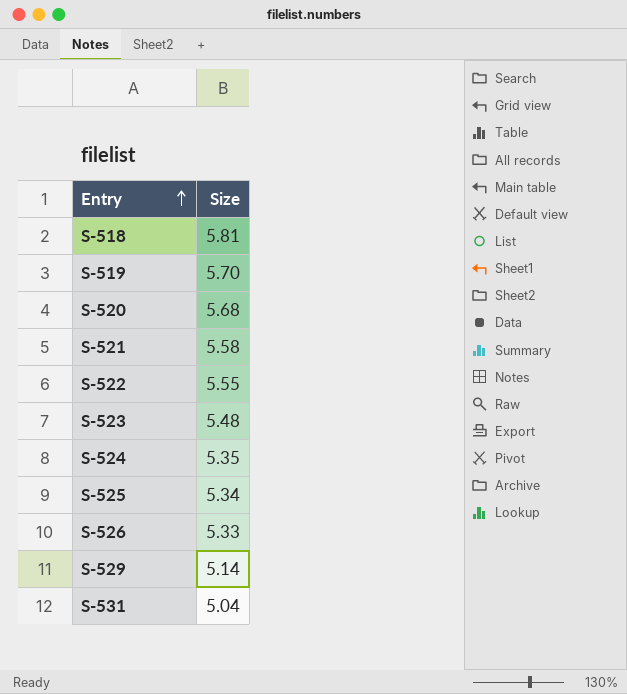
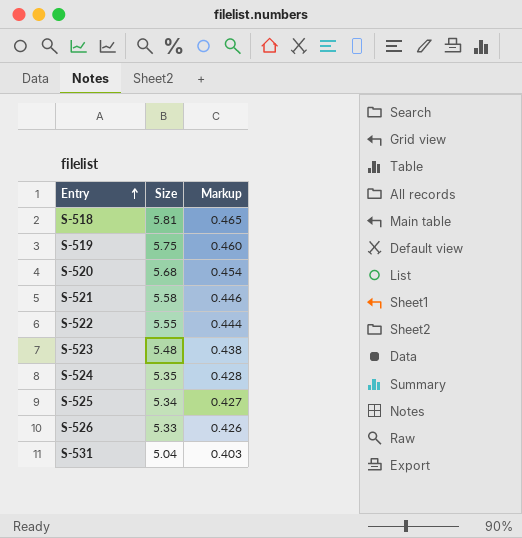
column Markup | formula: none -> [Size] * 0.08
row S-529: 5.14 -> none
S-519 | Size: 5.70 -> 5.75

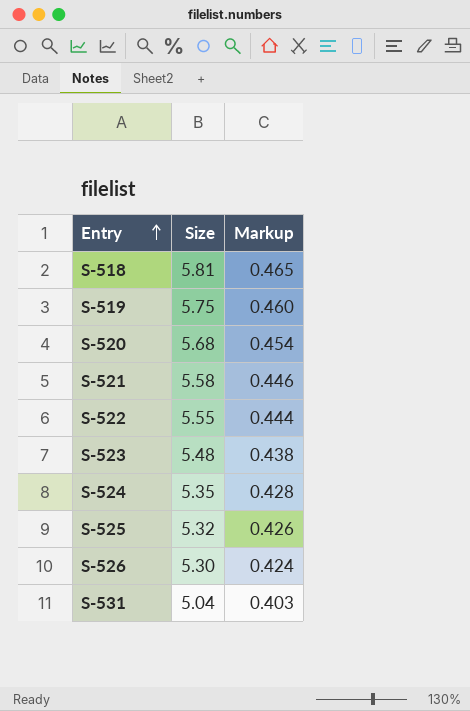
S-525 | Size: 5.34 -> 5.32
S-525 | Markup: 0.427 -> 0.426
S-526 | Size: 5.33 -> 5.30
S-526 | Markup: 0.426 -> 0.424

